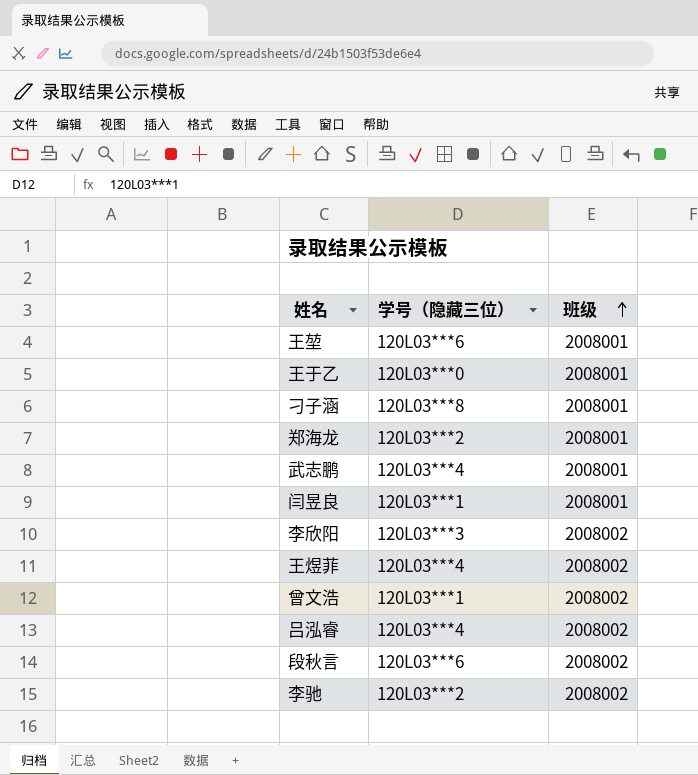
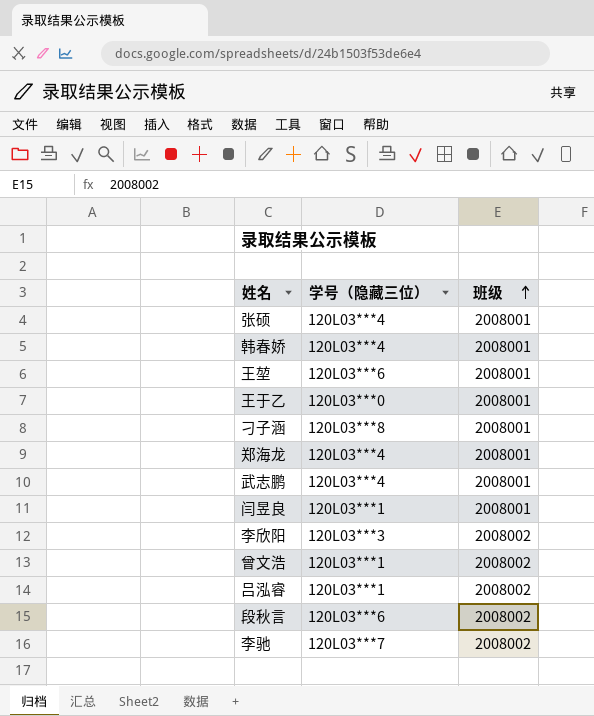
row 王煜菲: 120L03***4 | 2008002 -> none
row 张硕: none -> 120L03***4 | 2008001
row 韩春娇: none -> 120L03***4 | 2008001
郑海龙 | 学号（隐藏三位）: 120L03***2 -> 120L03***4
吕泓睿 | 学号（隐藏三位）: 120L03***4 -> 120L03***1
李驰 | 学号（隐藏三位）: 120L03***2 -> 120L03***7

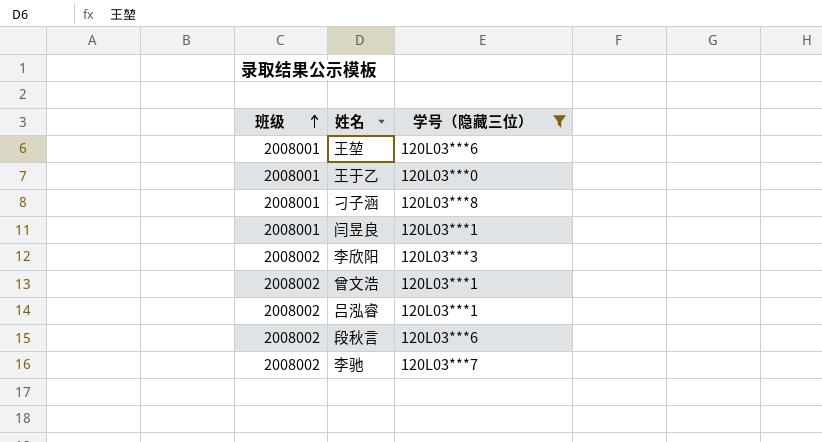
filter: none -> 学号（隐藏三位） != 120L03***4
column 班级 | position: 3 -> 1

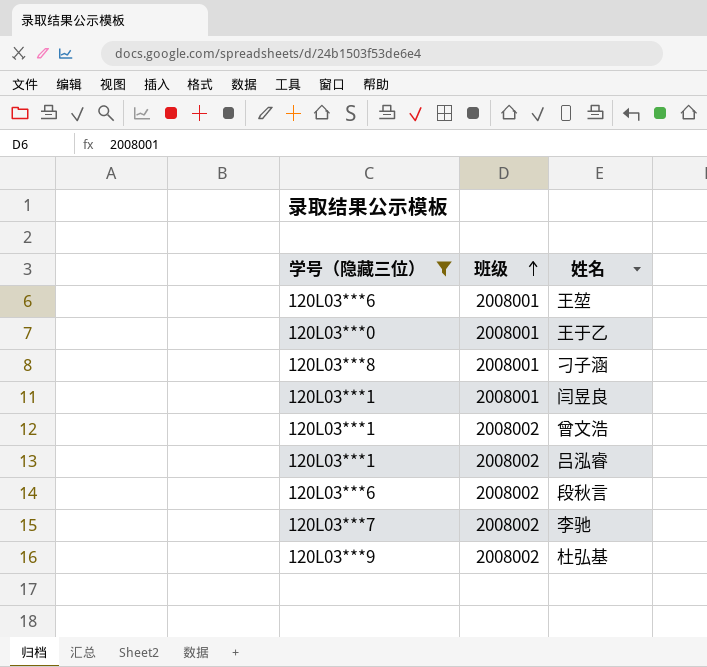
column 学号（隐藏三位） | position: 3 -> 1
row 李欣阳: 2008002 | 120L03***3 -> none
row 杜弘基: none -> 120L03***9 | 2008002

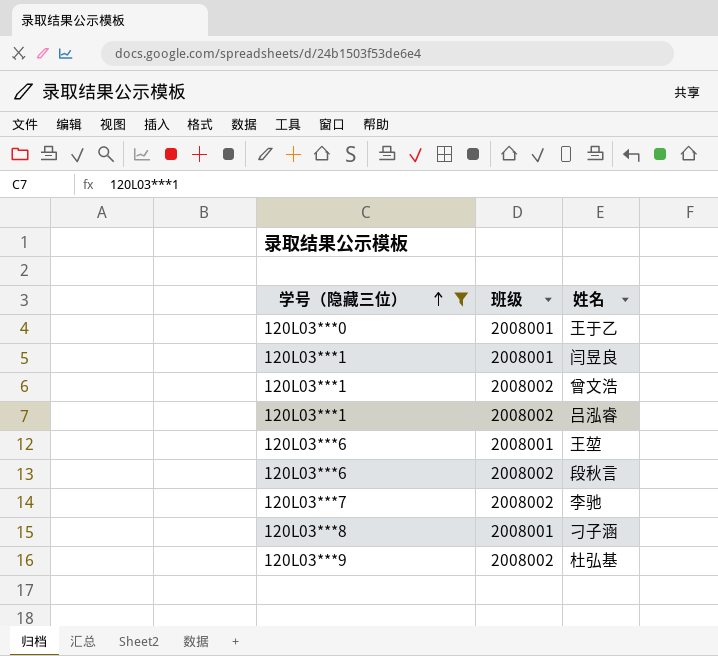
row order: 班级 ascending -> 学号（隐藏三位） ascending

